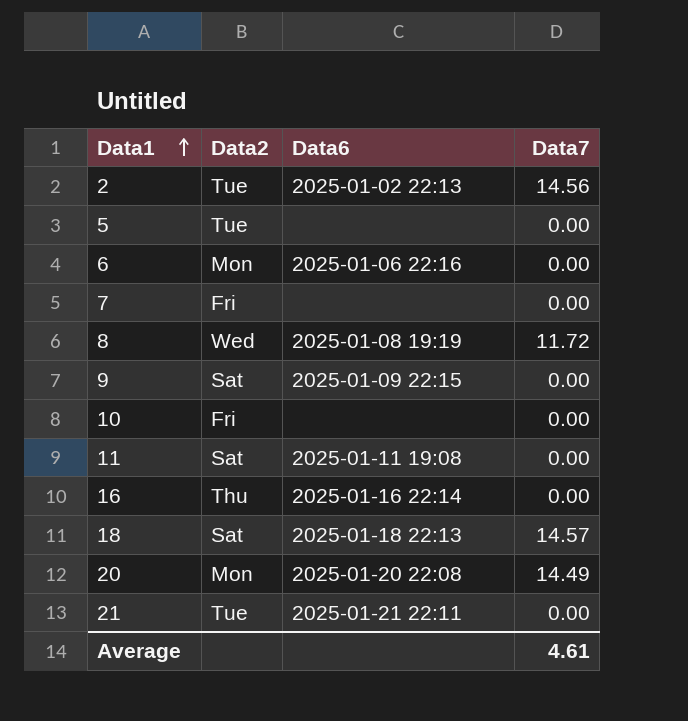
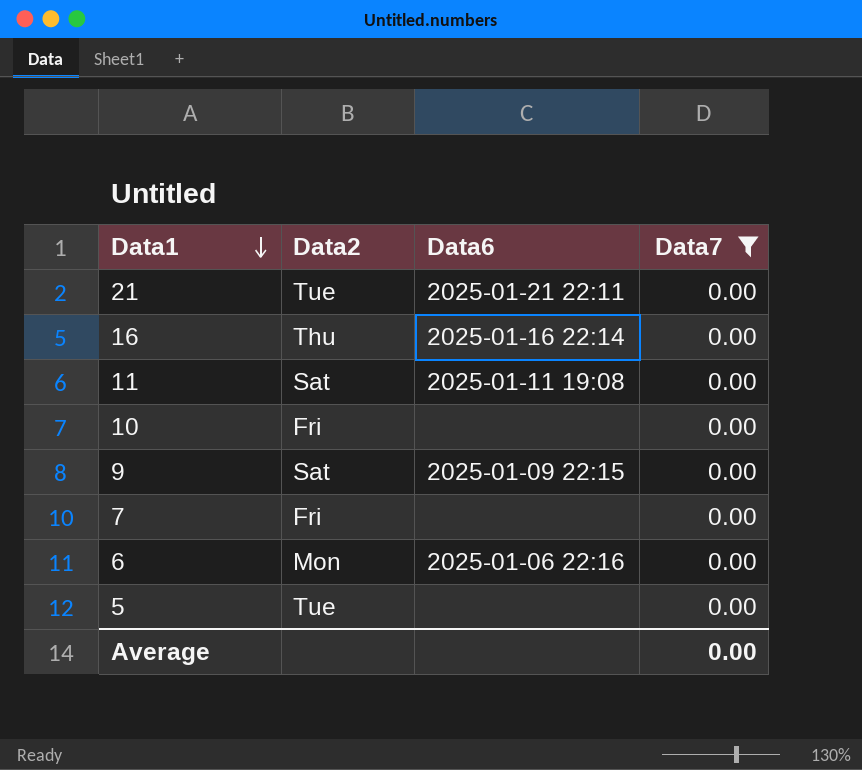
filter: none -> Data7 = 0.00
row order: Data1 ascending -> Data1 descending
Average | Data7: 4.61 -> 0.00

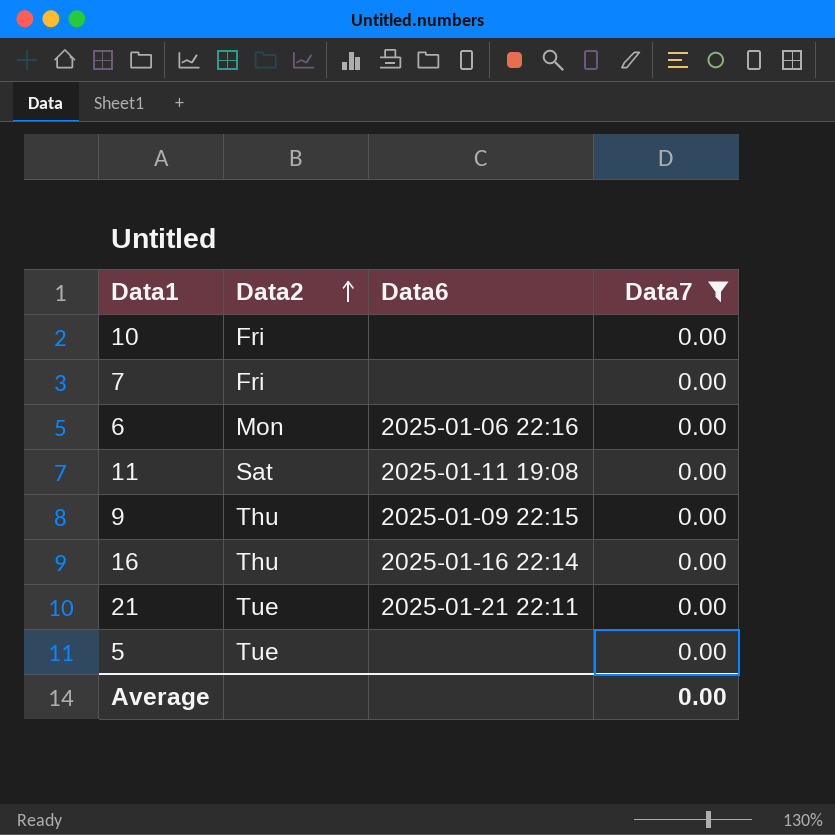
row order: Data1 descending -> Data2 ascending
9 | Data2: Sat -> Thu

